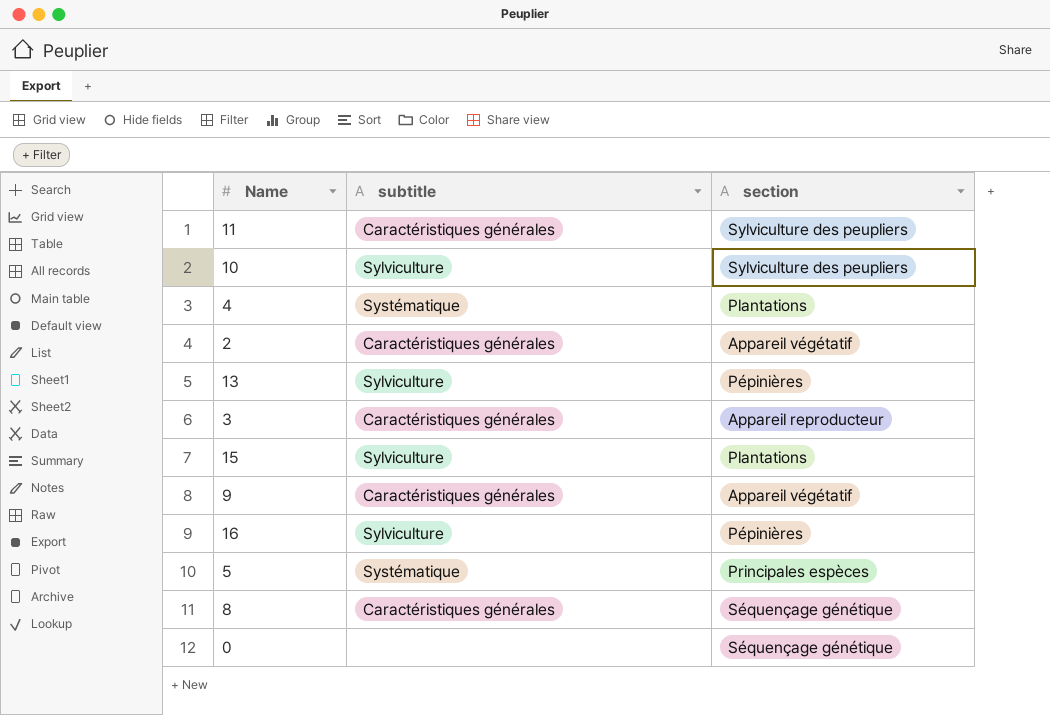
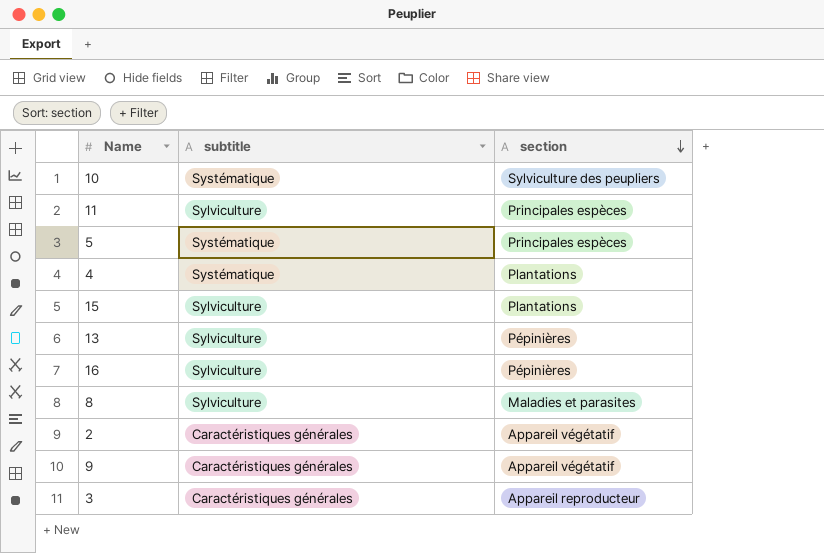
row order: none -> section descending
row 0: none | Séquençage génétique -> none
10 | subtitle: Sylviculture -> Systématique
11 | subtitle: Caractéristiques générales -> Sylviculture
11 | section: Sylviculture des peupliers -> Principales espèces
8 | subtitle: Caractéristiques générales -> Sylviculture
8 | section: Séquençage génétique -> Maladies et parasites

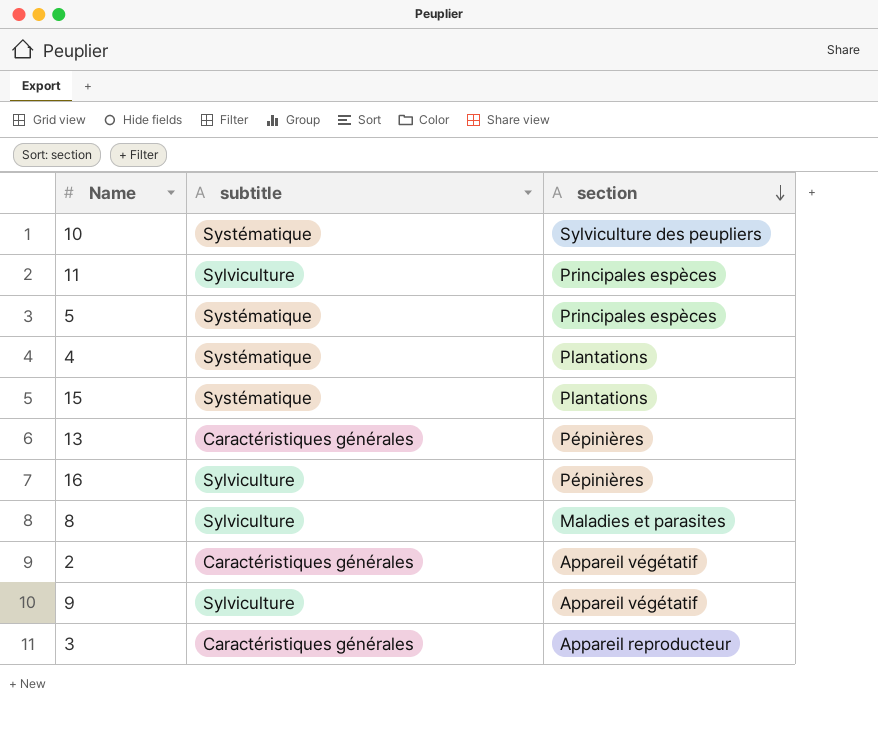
15 | subtitle: Sylviculture -> Systématique
13 | subtitle: Sylviculture -> Caractéristiques générales
9 | subtitle: Caractéristiques générales -> Sylviculture

